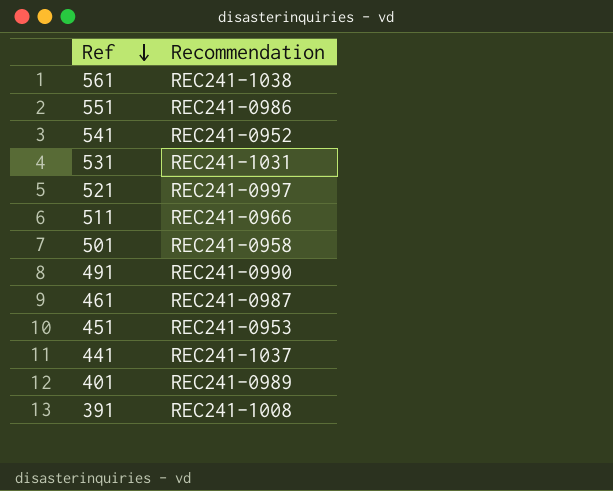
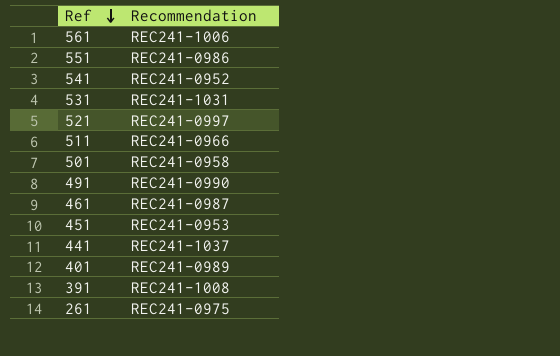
561 | Recommendation: REC241-1038 -> REC241-1006
row 261: none -> REC241-0975

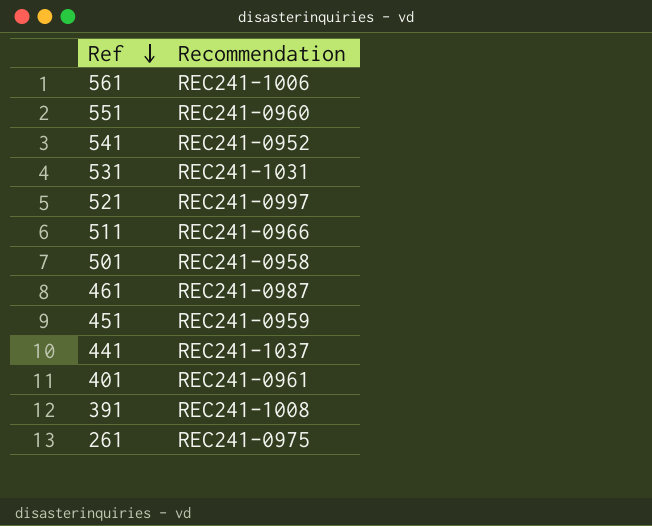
row 491: REC241-0990 -> none
551 | Recommendation: REC241-0986 -> REC241-0960
451 | Recommendation: REC241-0953 -> REC241-0959
401 | Recommendation: REC241-0989 -> REC241-0961

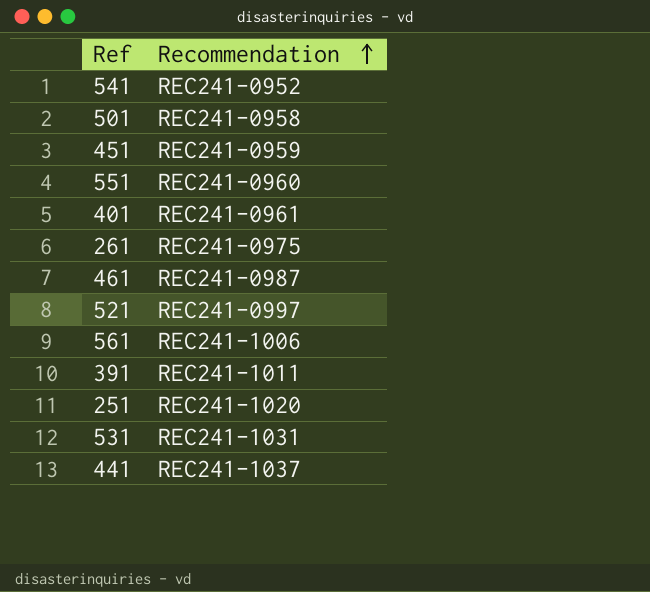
row order: Ref descending -> Recommendation ascending
row 511: REC241-0966 -> none
391 | Recommendation: REC241-1008 -> REC241-1011
row 251: none -> REC241-1020

